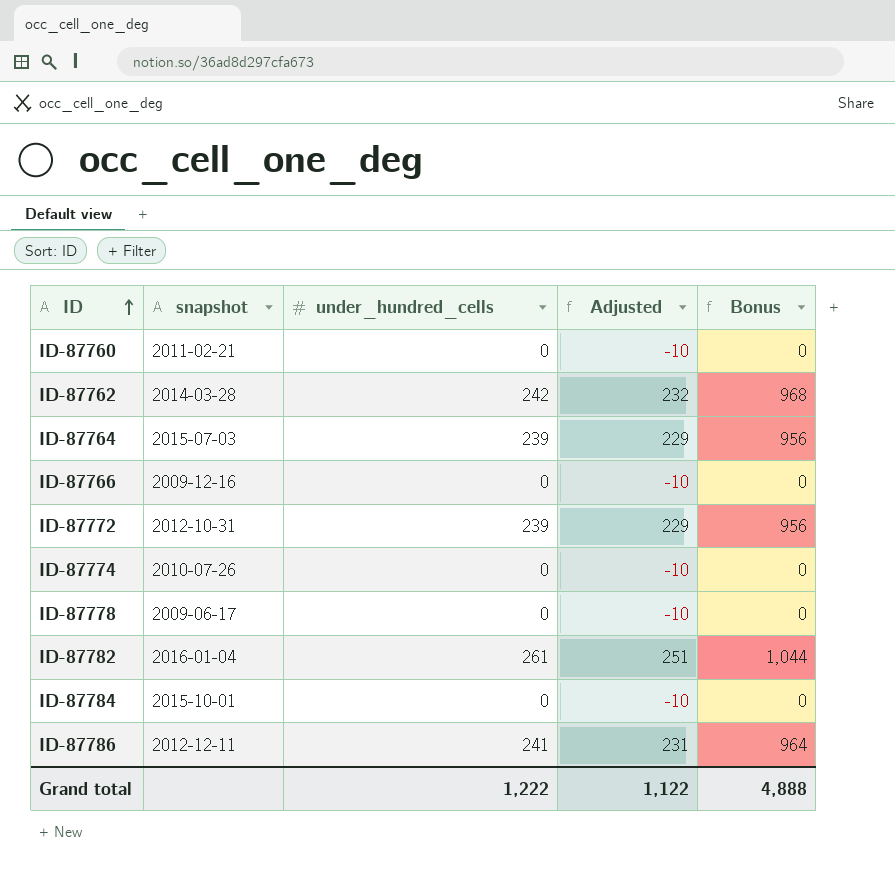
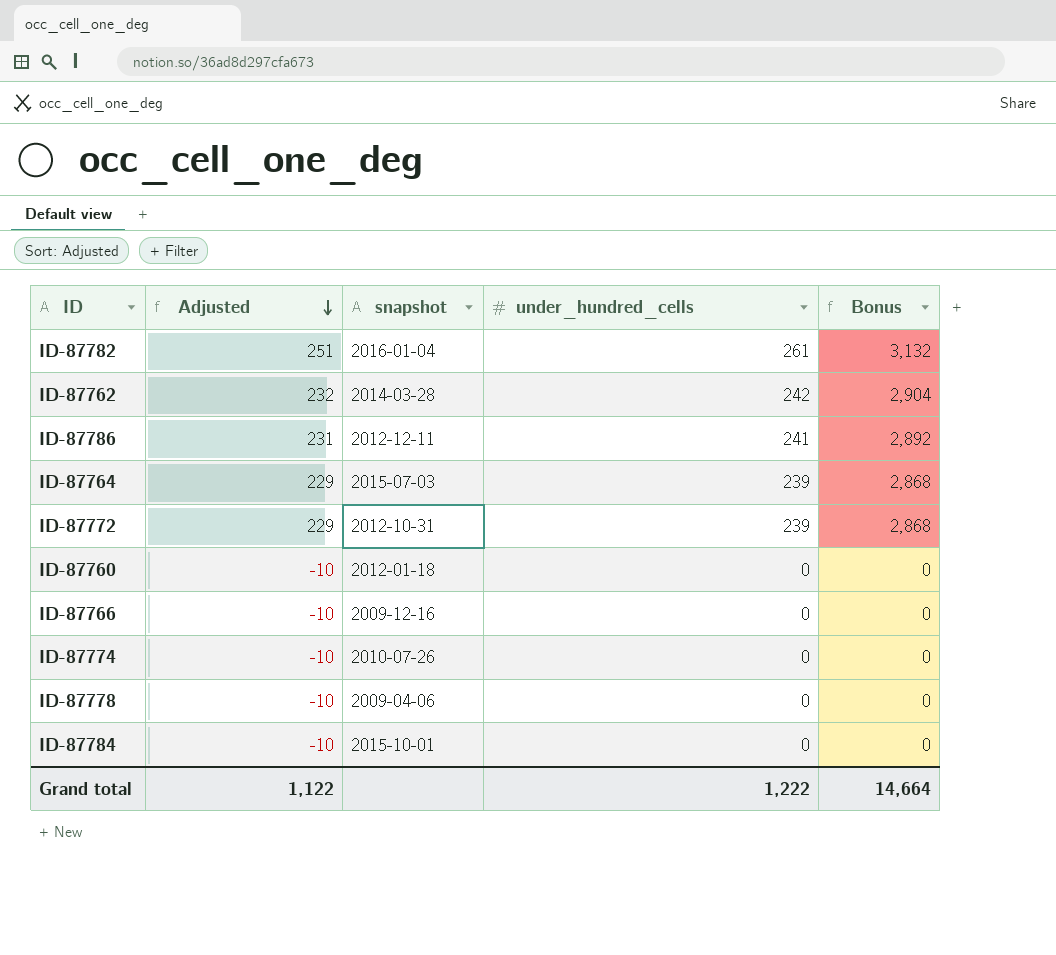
row order: ID ascending -> Adjusted descending
column Adjusted | position: 4 -> 2
column Bonus | formula: [under_hundred_cells] * 4 -> [under_hundred_cells] * 12
ID-87760 | snapshot: 2011-02-21 -> 2012-01-18
ID-87778 | snapshot: 2009-06-17 -> 2009-04-06
Grand total | Bonus: 4,888 -> 14,664

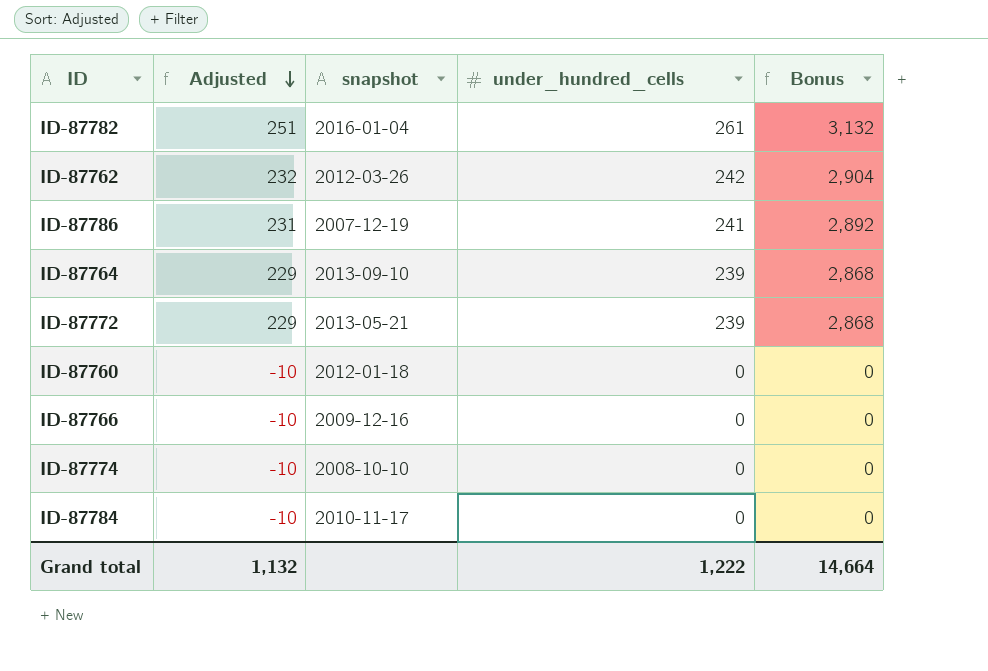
row ID-87778: -10 | 2009-04-06 | 0 | 0 -> none
ID-87762 | snapshot: 2014-03-28 -> 2012-03-26
ID-87786 | snapshot: 2012-12-11 -> 2007-12-19
ID-87764 | snapshot: 2015-07-03 -> 2013-09-10
ID-87772 | snapshot: 2012-10-31 -> 2013-05-21
ID-87774 | snapshot: 2010-07-26 -> 2008-10-10
ID-87784 | snapshot: 2015-10-01 -> 2010-11-17
Grand total | Adjusted: 1,122 -> 1,132

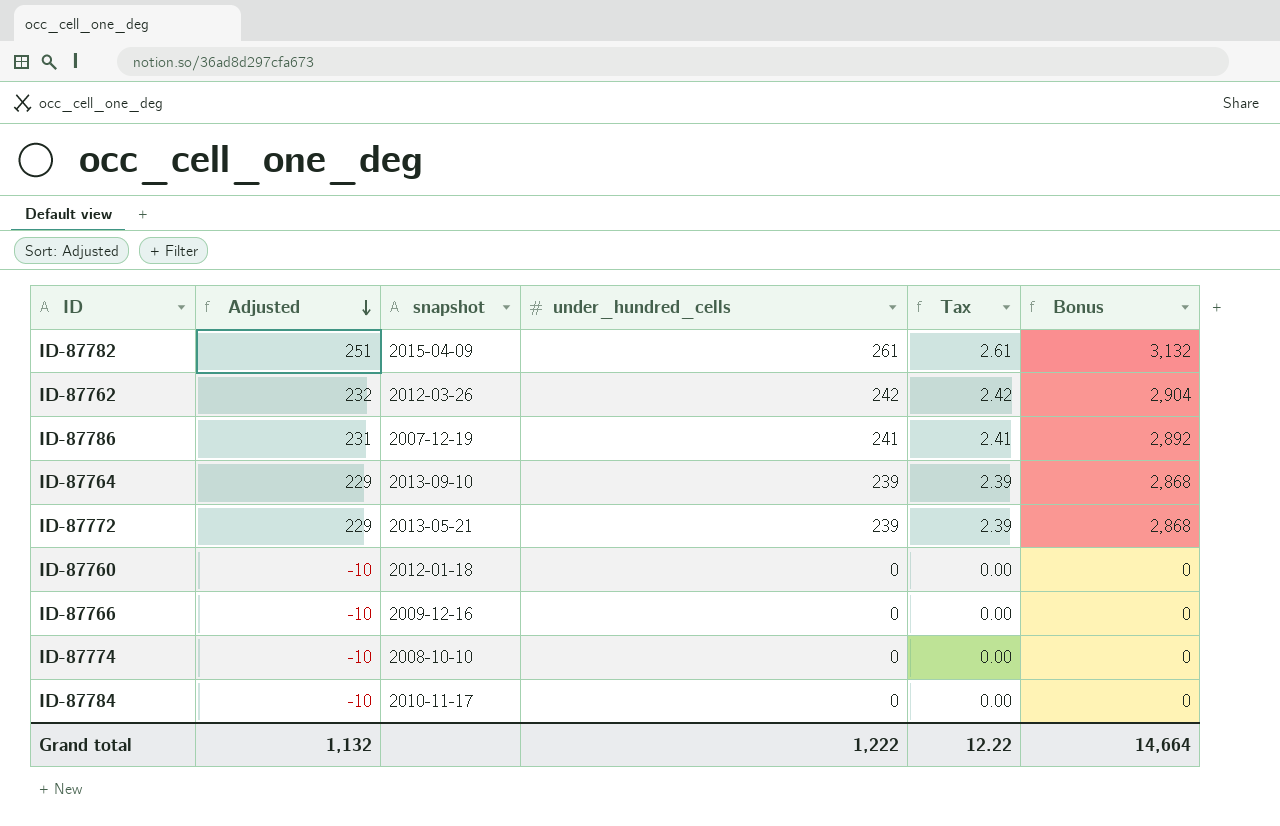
column Tax | formula: none -> [under_hundred_cells] * 0.01
ID-87782 | snapshot: 2016-01-04 -> 2015-04-09

